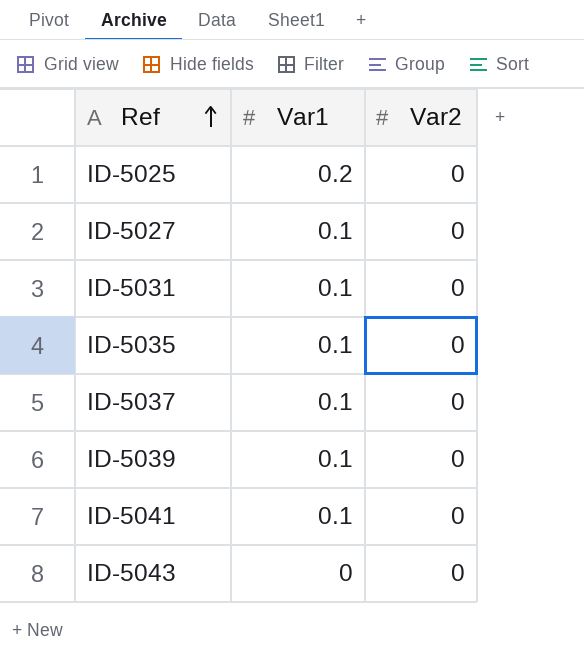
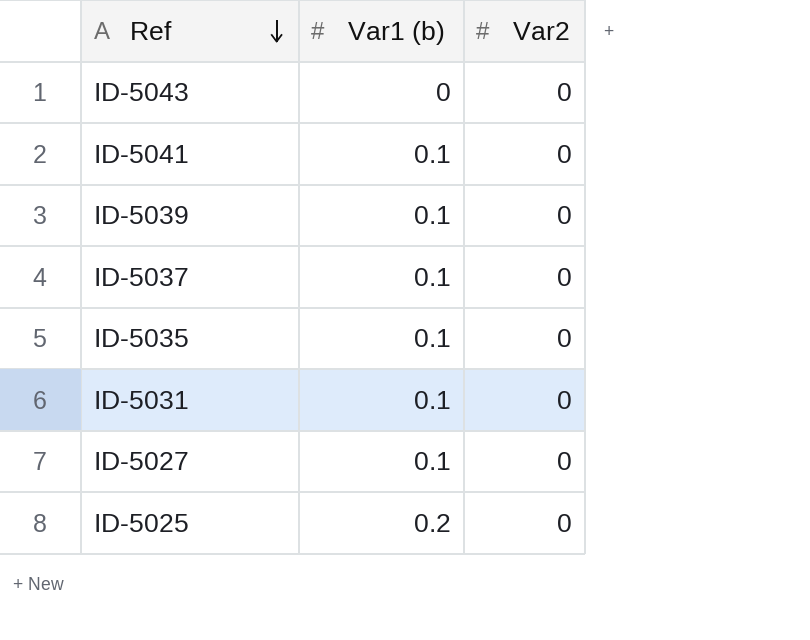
row order: Ref ascending -> Ref descending
column name: Var1 -> Var1 (b)

